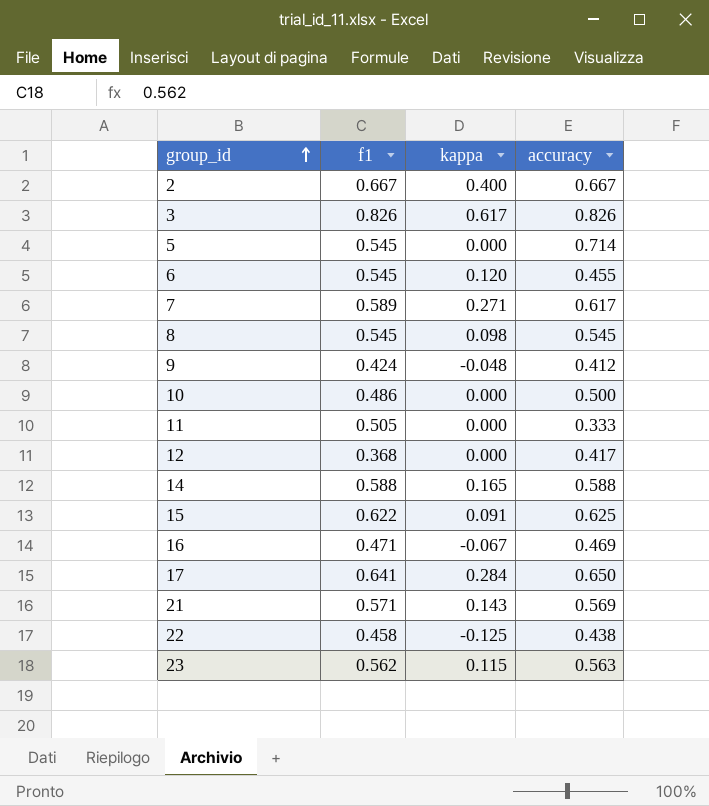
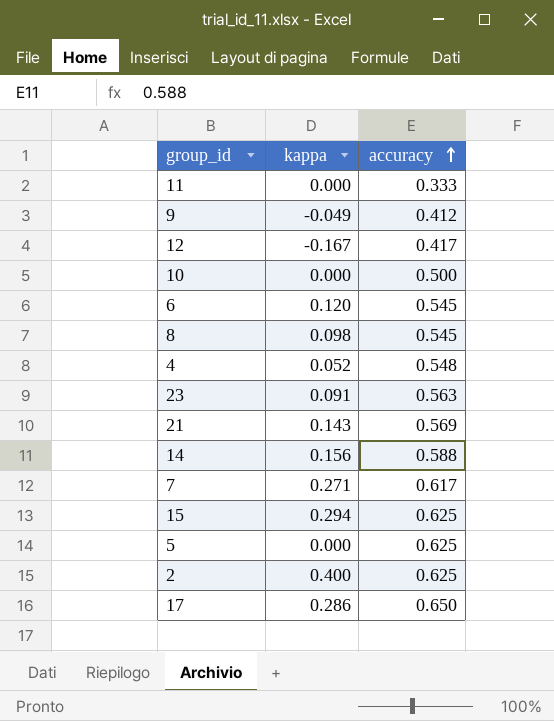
row order: group_id ascending -> accuracy ascending
column f1 | position: 2 -> none
row 3: 0.826 | 0.617 | 0.826 -> none
row 16: 0.471 | -0.067 | 0.469 -> none
row 22: 0.458 | -0.125 | 0.438 -> none
9 | kappa: -0.048 -> -0.049
12 | kappa: 0.000 -> -0.167
6 | accuracy: 0.455 -> 0.545
row 4: none -> 0.052 | 0.548
23 | kappa: 0.115 -> 0.091
14 | kappa: 0.165 -> 0.156
15 | kappa: 0.091 -> 0.294
5 | accuracy: 0.714 -> 0.625
2 | accuracy: 0.667 -> 0.625
17 | kappa: 0.284 -> 0.286

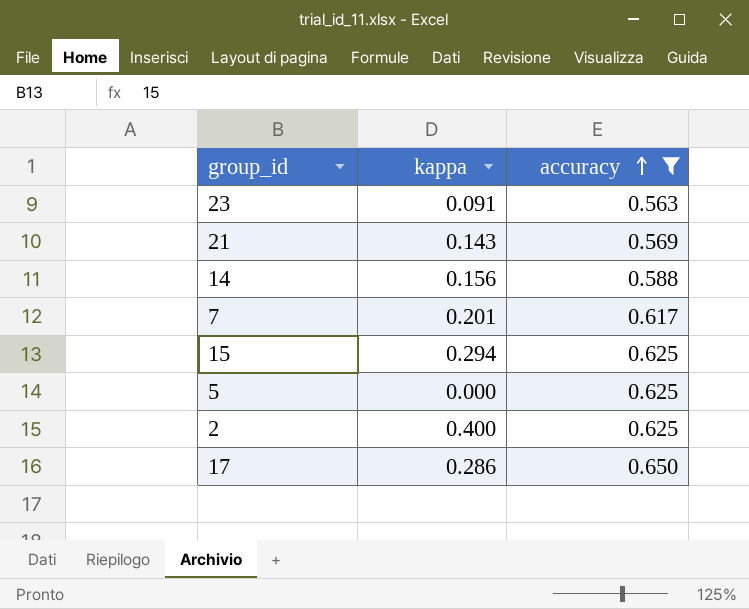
filter: none -> accuracy >= 0.563
7 | kappa: 0.271 -> 0.201

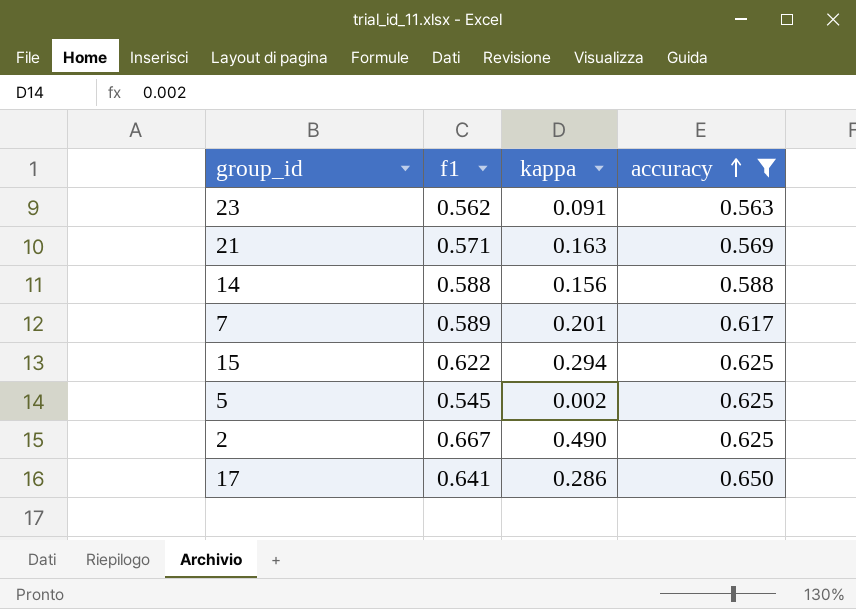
column f1 | position: none -> 2
21 | kappa: 0.143 -> 0.163
5 | kappa: 0.000 -> 0.002
2 | kappa: 0.400 -> 0.490

